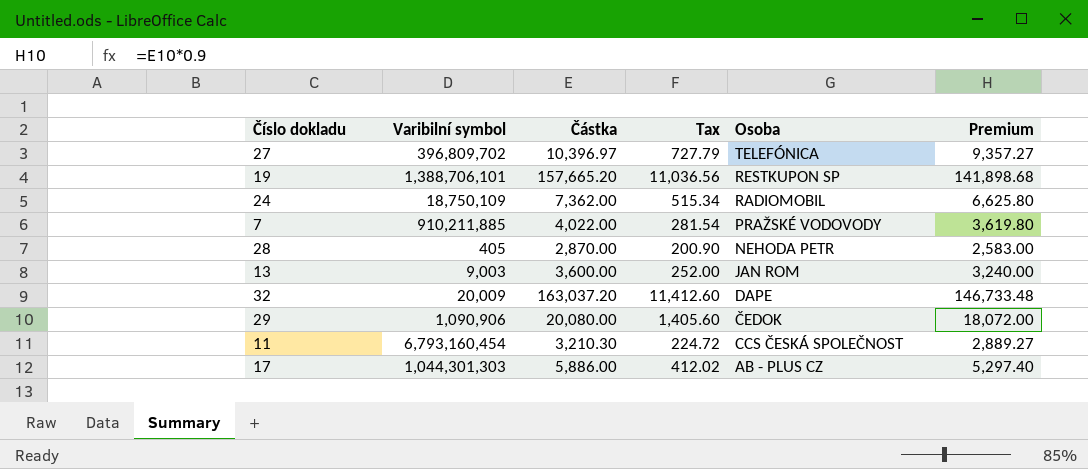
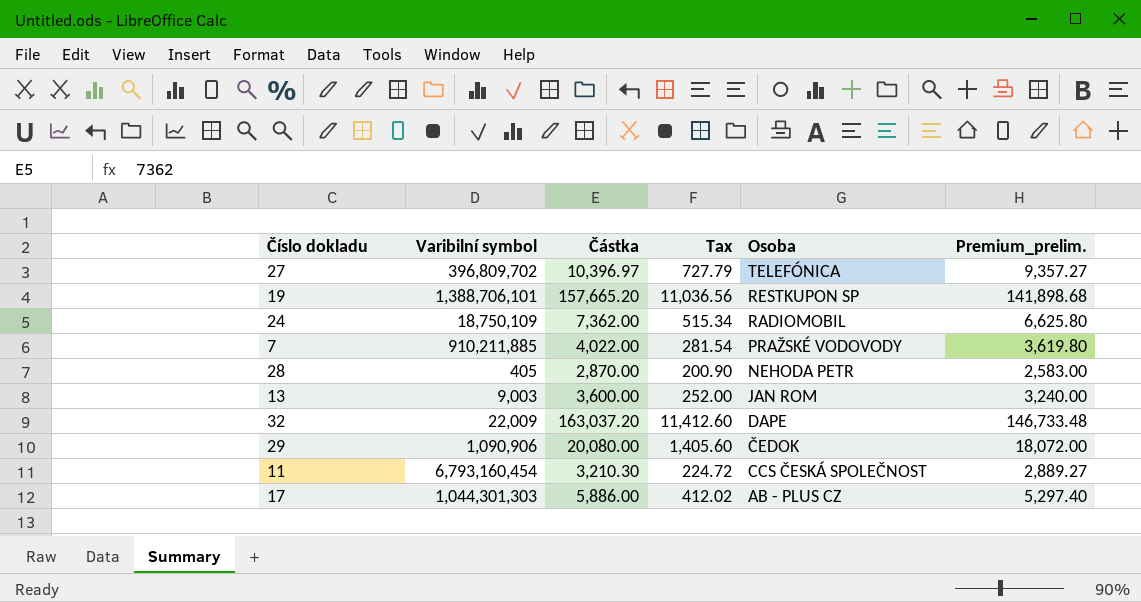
column name: Premium -> Premium_prelim.
32 | Varibilní symbol: 20,009 -> 22,009

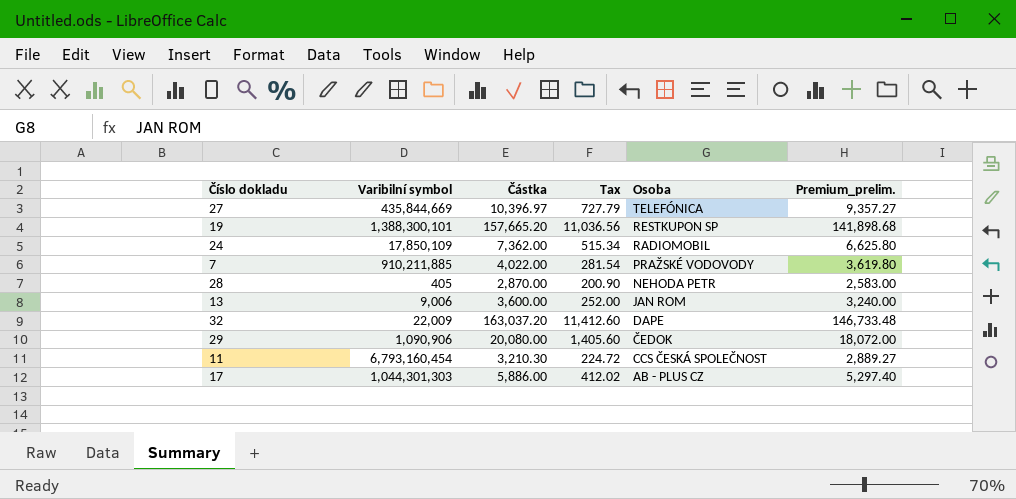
27 | Varibilní symbol: 396,809,702 -> 435,844,669
19 | Varibilní symbol: 1,388,706,101 -> 1,388,300,101
24 | Varibilní symbol: 18,750,109 -> 17,850,109
13 | Varibilní symbol: 9,003 -> 9,006

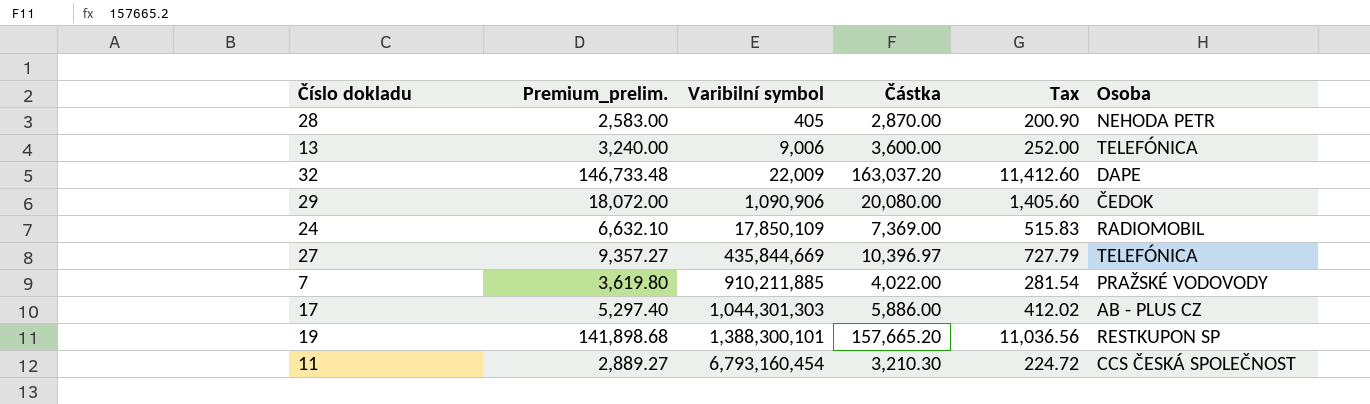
row order: Osoba descending -> Varibilní symbol ascending
column Premium_prelim. | position: 6 -> 2
13 | Osoba: JAN ROM -> TELEFÓNICA
24 | Premium_prelim.: 6,625.80 -> 6,632.10
24 | Částka: 7,362.00 -> 7,369.00
24 | Tax: 515.34 -> 515.83

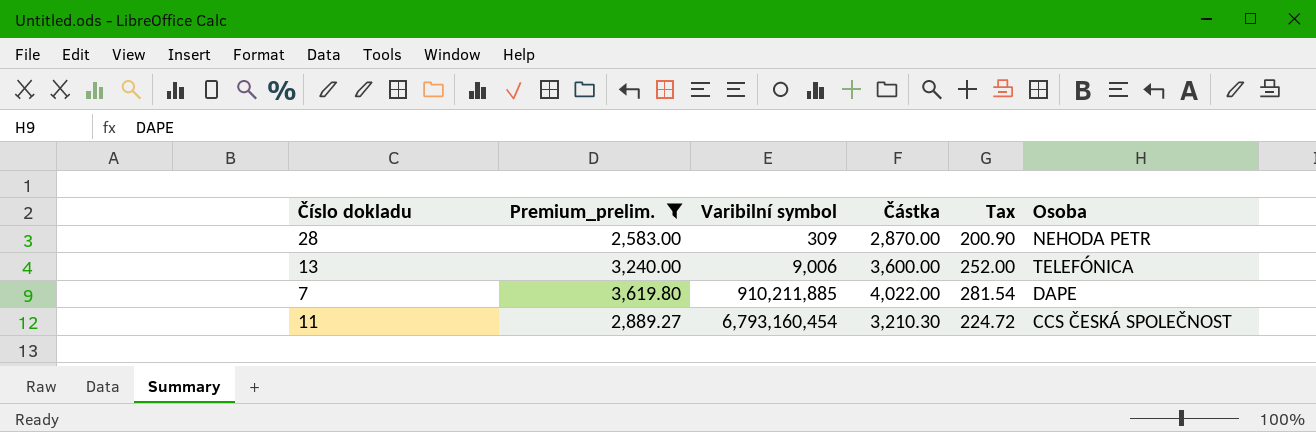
filter: none -> Premium_prelim. <= 3,619.80
28 | Varibilní symbol: 405 -> 309
7 | Osoba: PRAŽSKÉ VODOVODY -> DAPE

